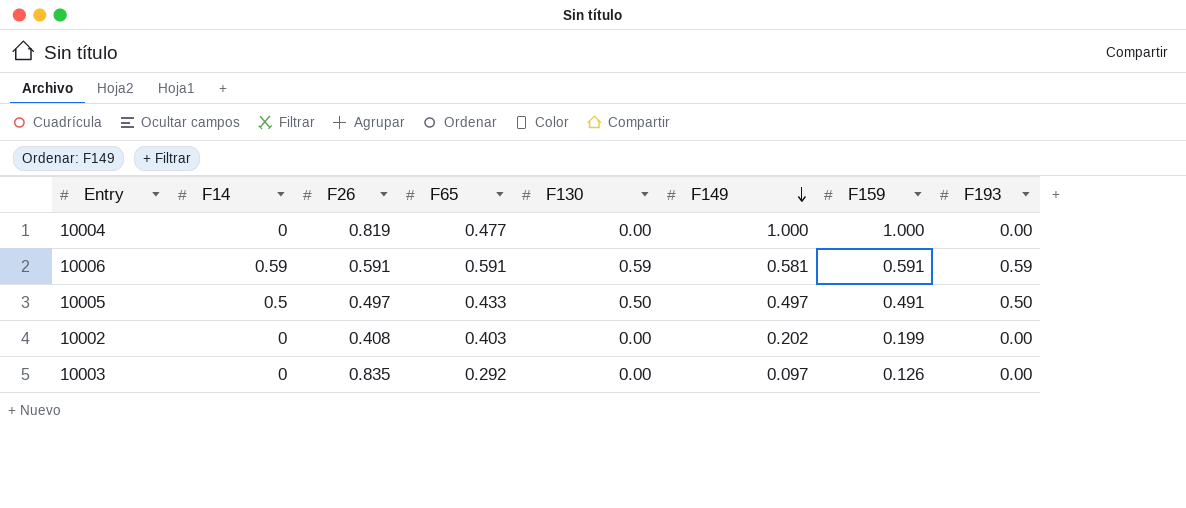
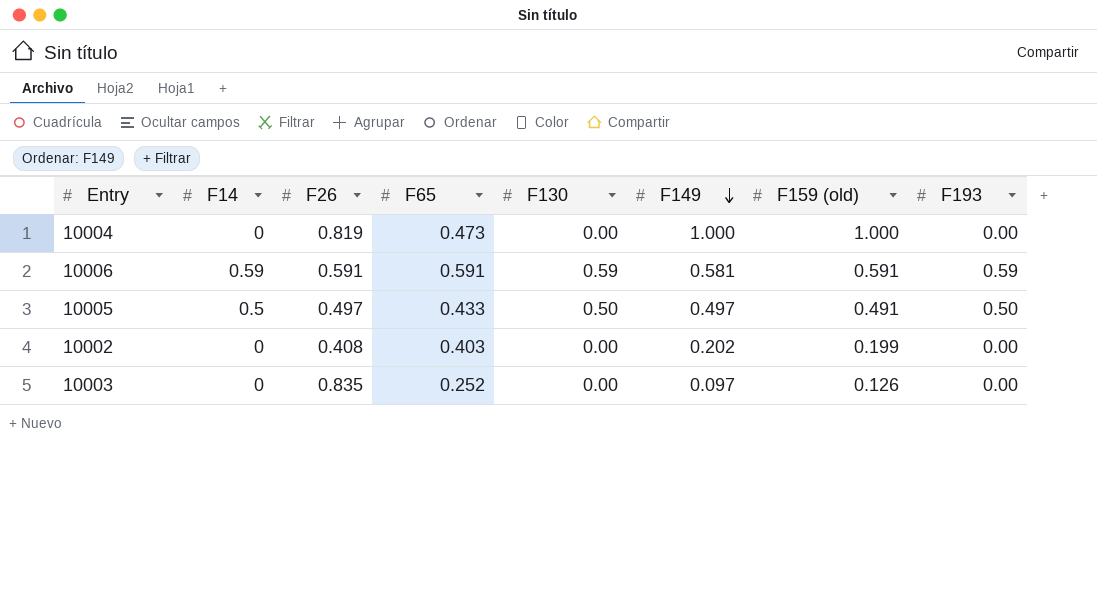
column name: F159 -> F159 (old)
10004 | F65: 0.477 -> 0.473
10003 | F65: 0.292 -> 0.252

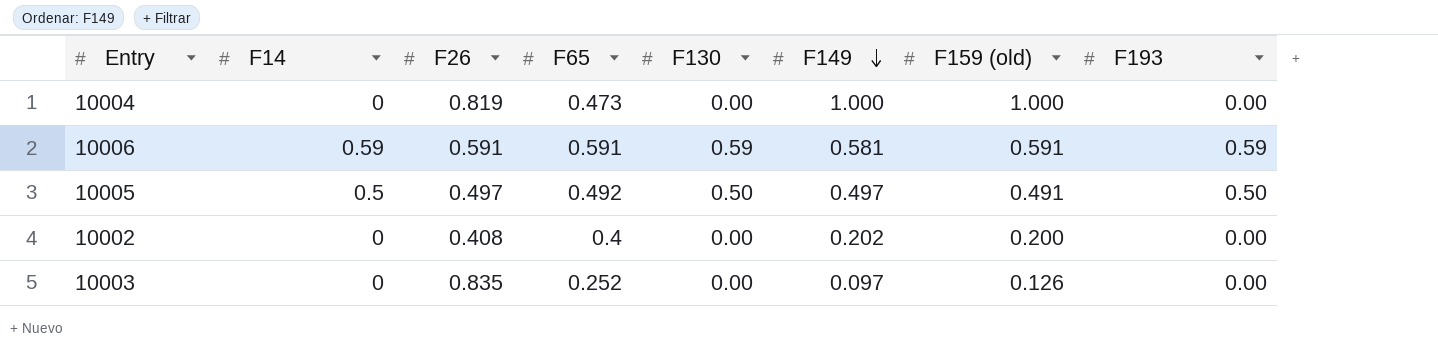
10005 | F65: 0.433 -> 0.492
10002 | F65: 0.403 -> 0.4
10002 | F159 (old): 0.199 -> 0.200

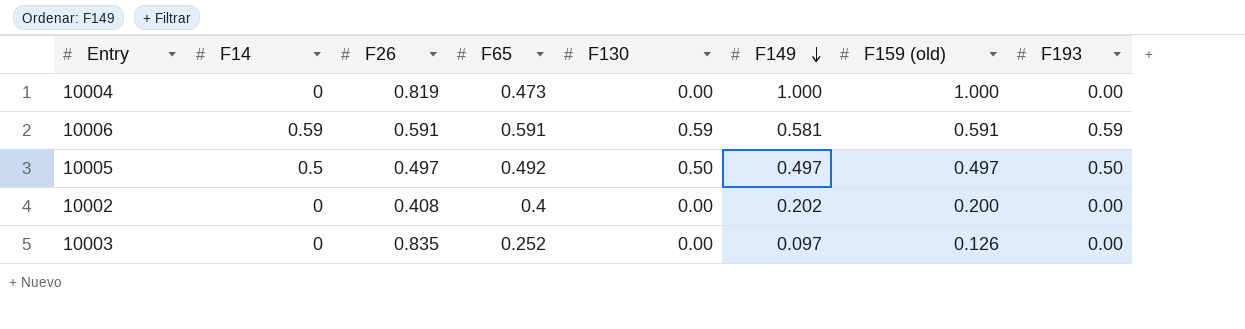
10005 | F159 (old): 0.491 -> 0.497

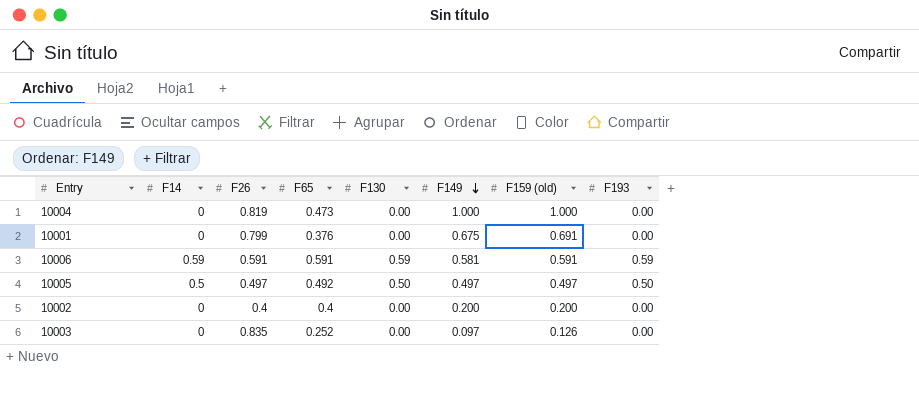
row 10001: none -> 0 | 0.799 | 0.376 | 0.00 | 0.675 | 0.691 | 0.00
10002 | F26: 0.408 -> 0.4
10002 | F149: 0.202 -> 0.200

